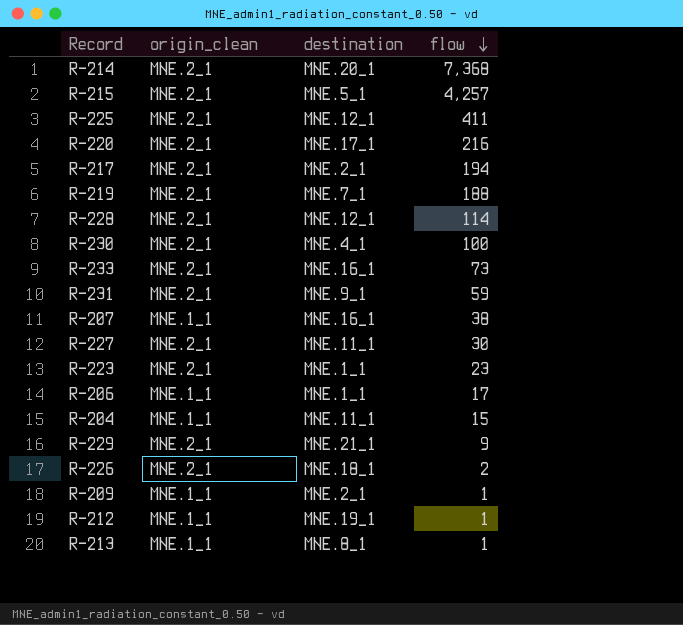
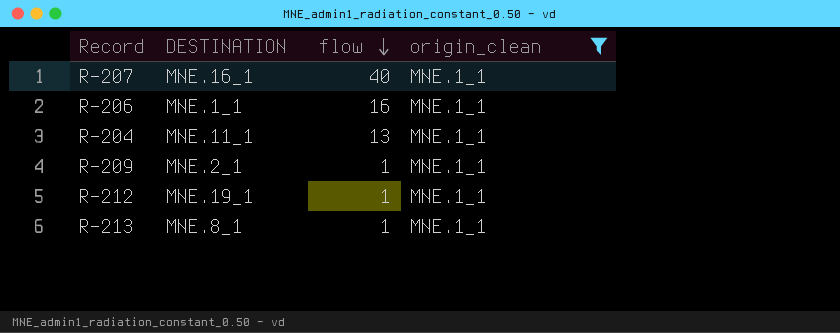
filter: none -> origin_clean = MNE.1_1
column name: destination -> DESTINATION
column origin_clean | position: 2 -> 4
R-207 | flow: 38 -> 40
R-206 | flow: 17 -> 16
R-204 | flow: 15 -> 13

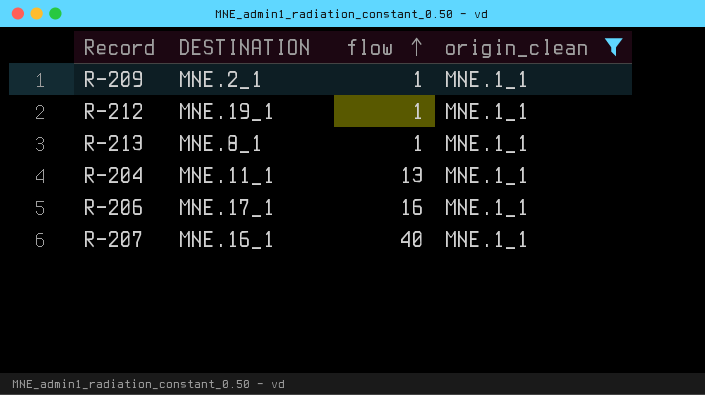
row order: flow descending -> flow ascending
R-206 | DESTINATION: MNE.1_1 -> MNE.17_1

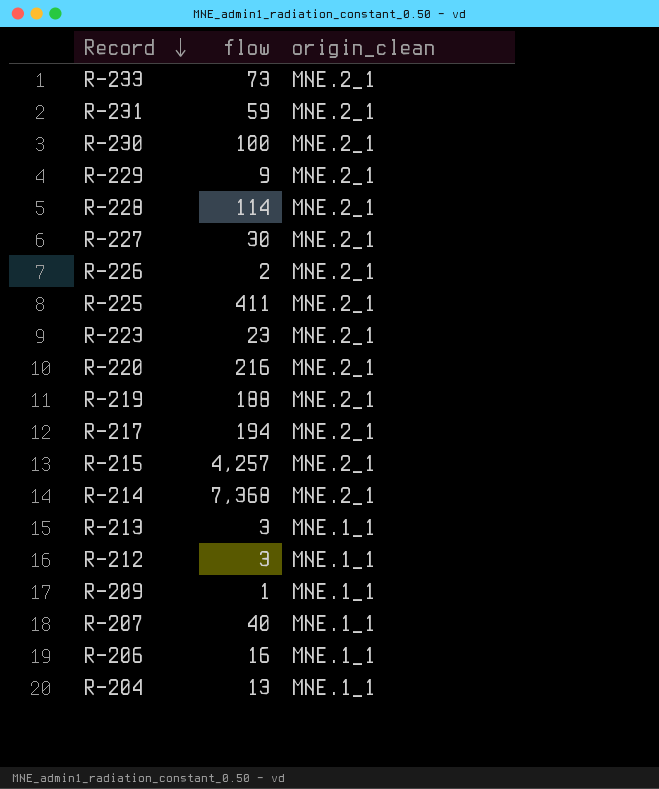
filter: origin_clean = MNE.1_1 -> none
row order: flow ascending -> Record descending
column DESTINATION | position: 2 -> none
R-213 | flow: 1 -> 3
R-212 | flow: 1 -> 3

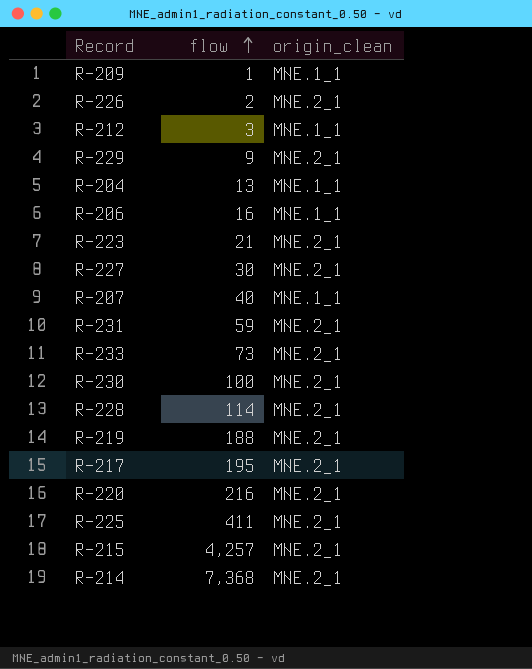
row order: Record descending -> flow ascending
row R-213: 3 | MNE.1_1 -> none
R-223 | flow: 23 -> 21
R-217 | flow: 194 -> 195

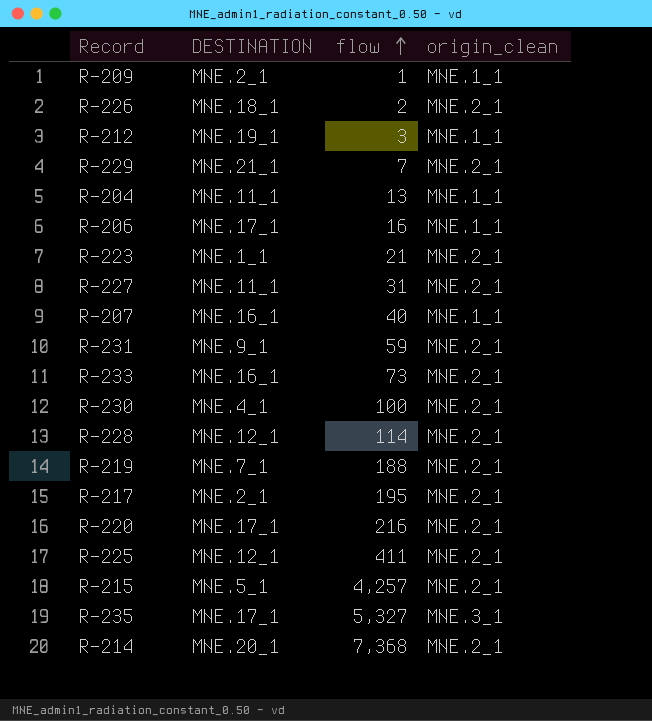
column DESTINATION | position: none -> 2
R-229 | flow: 9 -> 7
R-227 | flow: 30 -> 31
row R-235: none -> MNE.17_1 | 5,327 | MNE.3_1

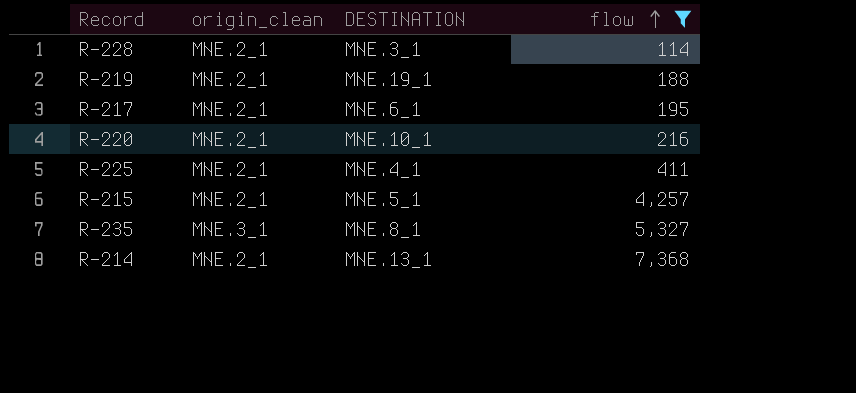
filter: none -> flow >= 114
column origin_clean | position: 4 -> 2
R-228 | DESTINATION: MNE.12_1 -> MNE.3_1
R-219 | DESTINATION: MNE.7_1 -> MNE.19_1
R-217 | DESTINATION: MNE.2_1 -> MNE.6_1
R-220 | DESTINATION: MNE.17_1 -> MNE.10_1
R-225 | DESTINATION: MNE.12_1 -> MNE.4_1
R-235 | DESTINATION: MNE.17_1 -> MNE.8_1
R-214 | DESTINATION: MNE.20_1 -> MNE.13_1

